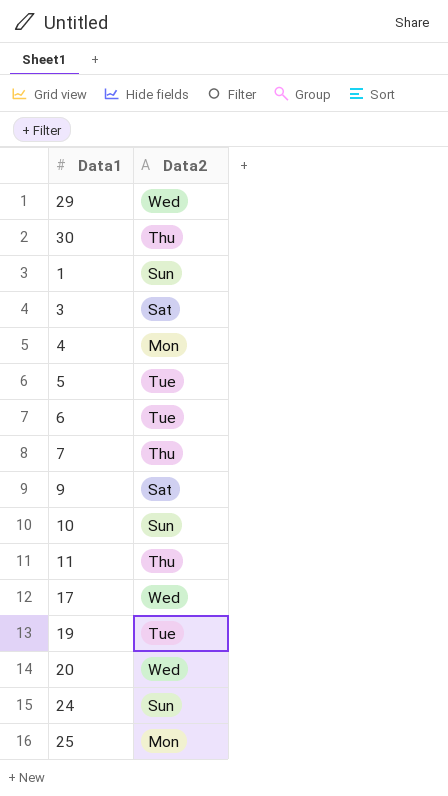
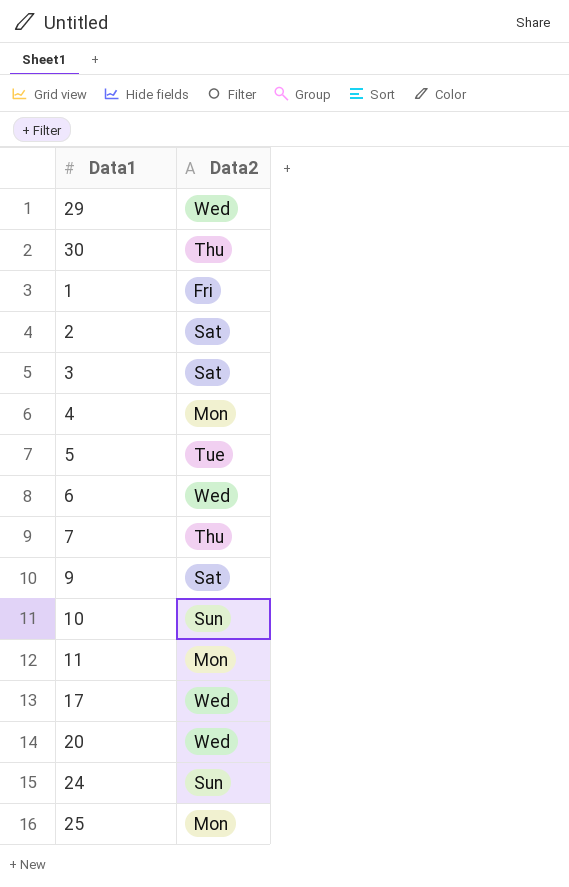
row 19: Tue -> none
1 | Data2: Sun -> Fri
row 2: none -> Sat
6 | Data2: Tue -> Wed
11 | Data2: Thu -> Mon

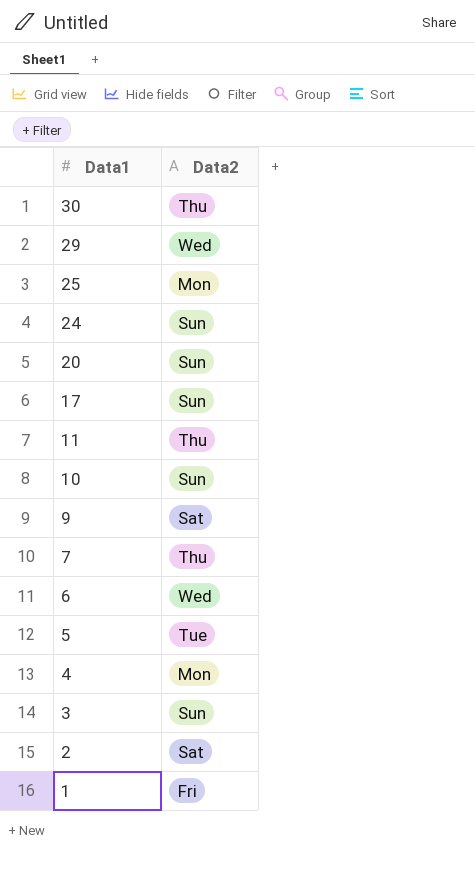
row order: none -> Data1 descending
20 | Data2: Wed -> Sun
17 | Data2: Wed -> Sun
11 | Data2: Mon -> Thu
3 | Data2: Sat -> Sun

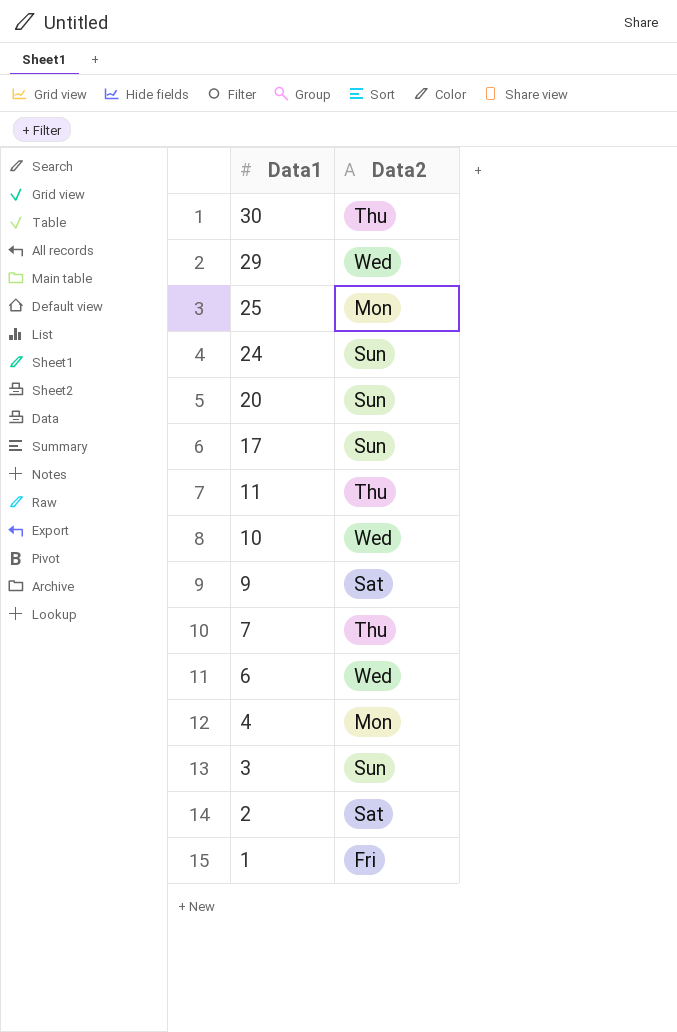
row 5: Tue -> none
10 | Data2: Sun -> Wed

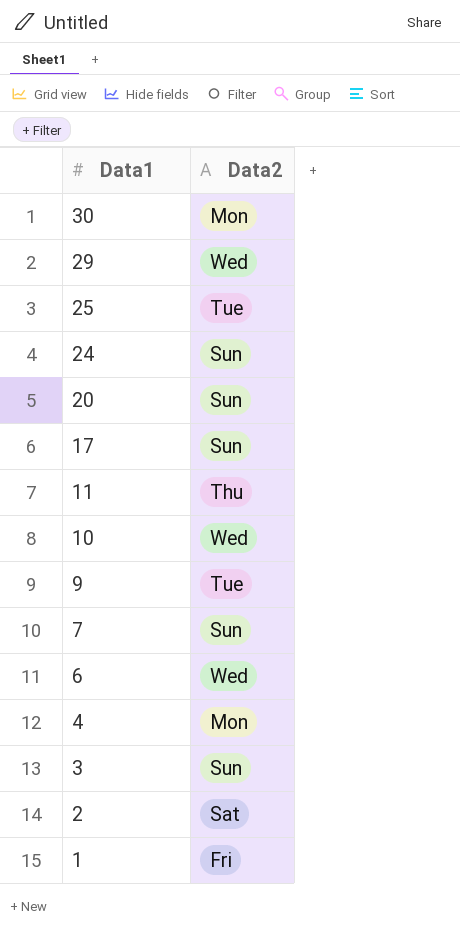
30 | Data2: Thu -> Mon
25 | Data2: Mon -> Tue
9 | Data2: Sat -> Tue
7 | Data2: Thu -> Sun

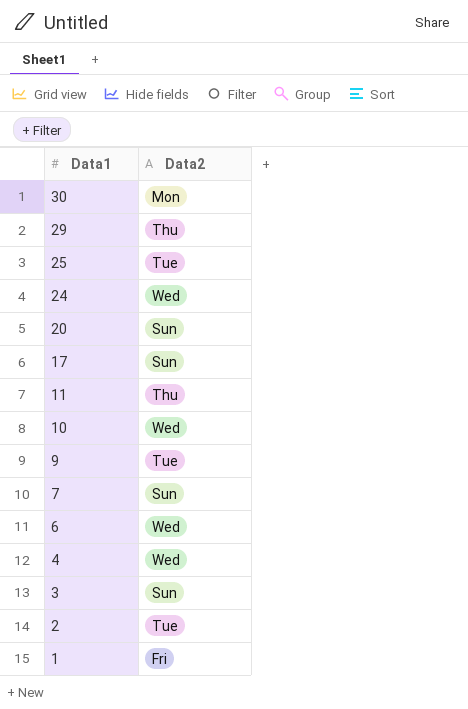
29 | Data2: Wed -> Thu
24 | Data2: Sun -> Wed
4 | Data2: Mon -> Wed
2 | Data2: Sat -> Tue

